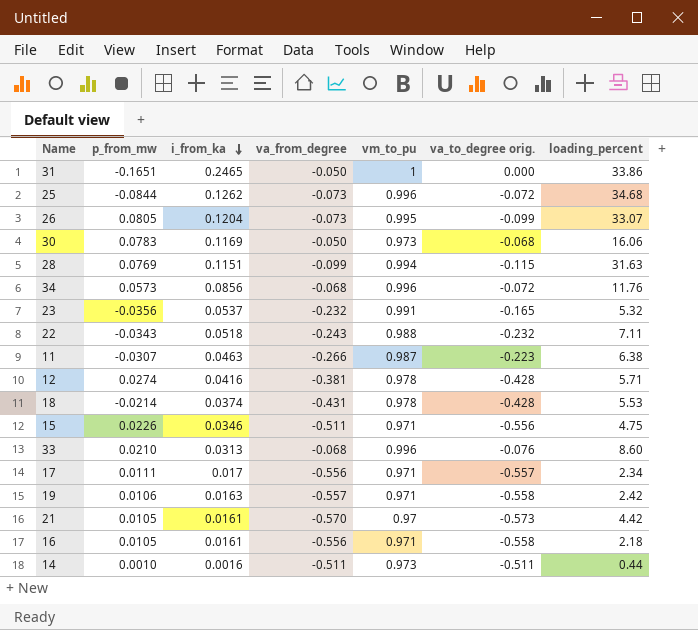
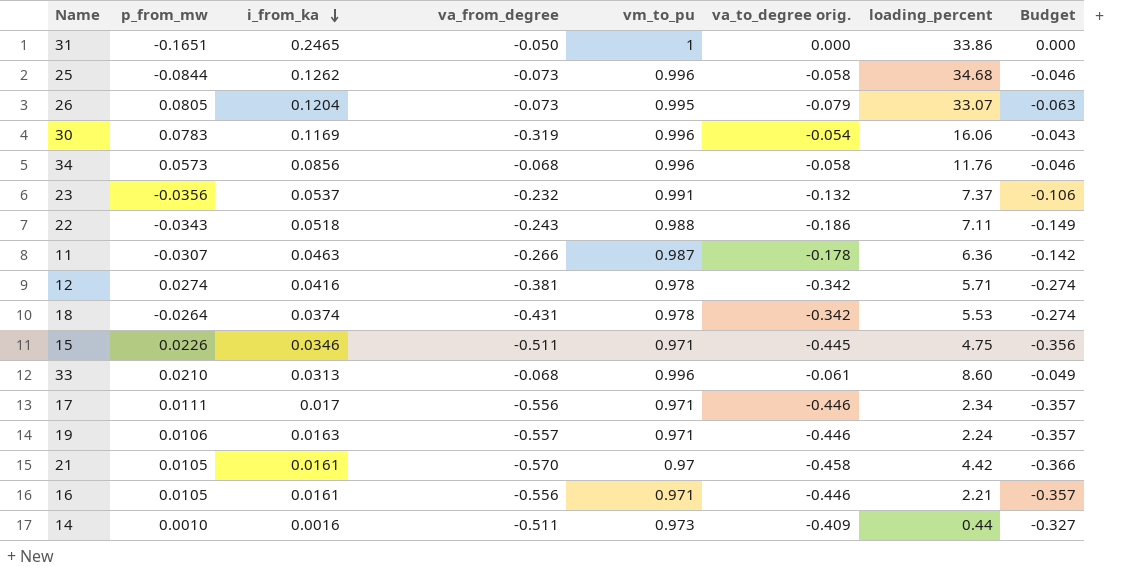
column Budget | formula: none -> [va_to_degree orig.] * 0.8
row 28: 0.0769 | 0.1151 | -0.099 | 0.994 | -0.115 | 31.63 -> none
25 | va_to_degree orig.: -0.072 -> -0.058
26 | va_to_degree orig.: -0.099 -> -0.079
30 | va_from_degree: -0.050 -> -0.319
30 | vm_to_pu: 0.973 -> 0.996
30 | va_to_degree orig.: -0.068 -> -0.054
34 | va_to_degree orig.: -0.072 -> -0.058
23 | va_to_degree orig.: -0.165 -> -0.132
23 | loading_percent: 5.32 -> 7.37
22 | va_to_degree orig.: -0.232 -> -0.186
11 | va_to_degree orig.: -0.223 -> -0.178
11 | loading_percent: 6.38 -> 6.36
12 | va_to_degree orig.: -0.428 -> -0.342
18 | p_from_mw: -0.0214 -> -0.0264
18 | va_to_degree orig.: -0.428 -> -0.342
15 | va_to_degree orig.: -0.556 -> -0.445
33 | va_to_degree orig.: -0.076 -> -0.061
17 | va_to_degree orig.: -0.557 -> -0.446
19 | va_to_degree orig.: -0.558 -> -0.446
19 | loading_percent: 2.42 -> 2.24
21 | va_to_degree orig.: -0.573 -> -0.458
16 | va_to_degree orig.: -0.558 -> -0.446
16 | loading_percent: 2.18 -> 2.21
14 | va_to_degree orig.: -0.511 -> -0.409

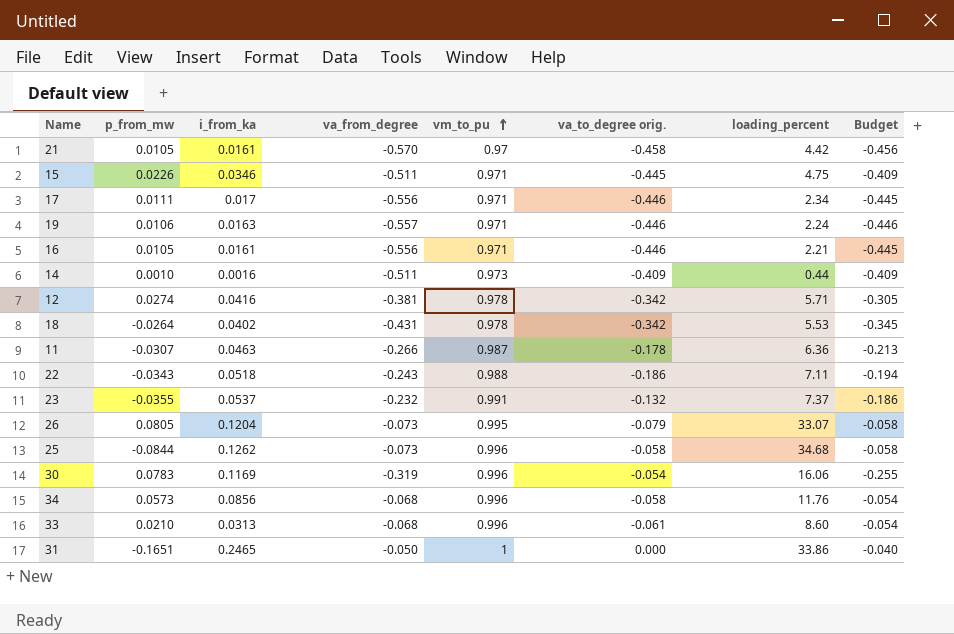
row order: i_from_ka descending -> vm_to_pu ascending
column Budget | formula: [va_to_degree orig.] * 0.8 -> [va_from_degree] * 0.8
18 | i_from_ka: 0.0374 -> 0.0402
23 | p_from_mw: -0.0356 -> -0.0355

